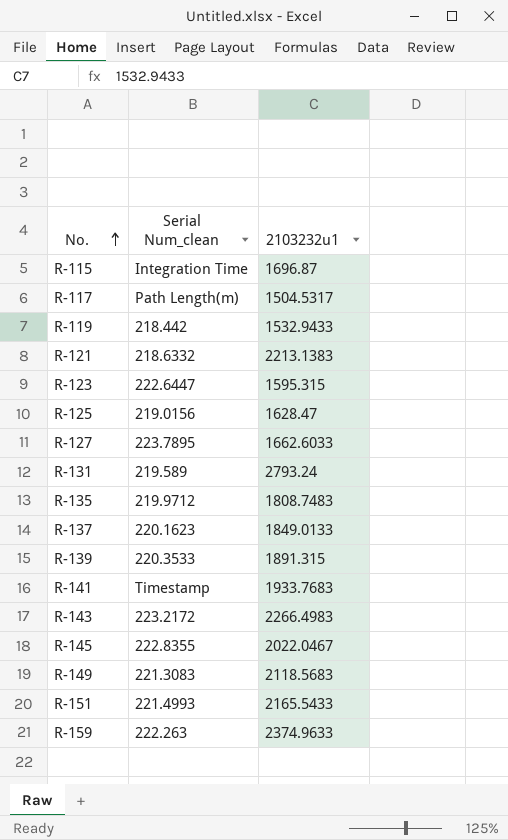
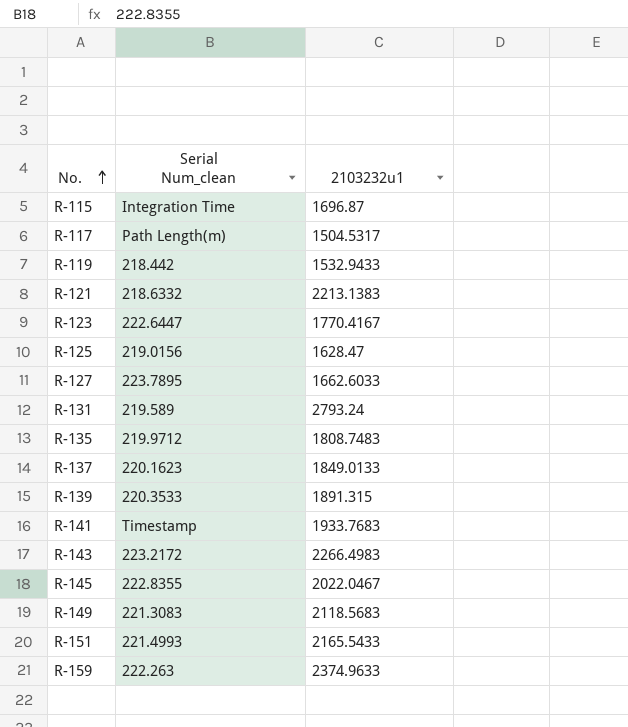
R-123 | 2103232u1: 1595.315 -> 1770.4167

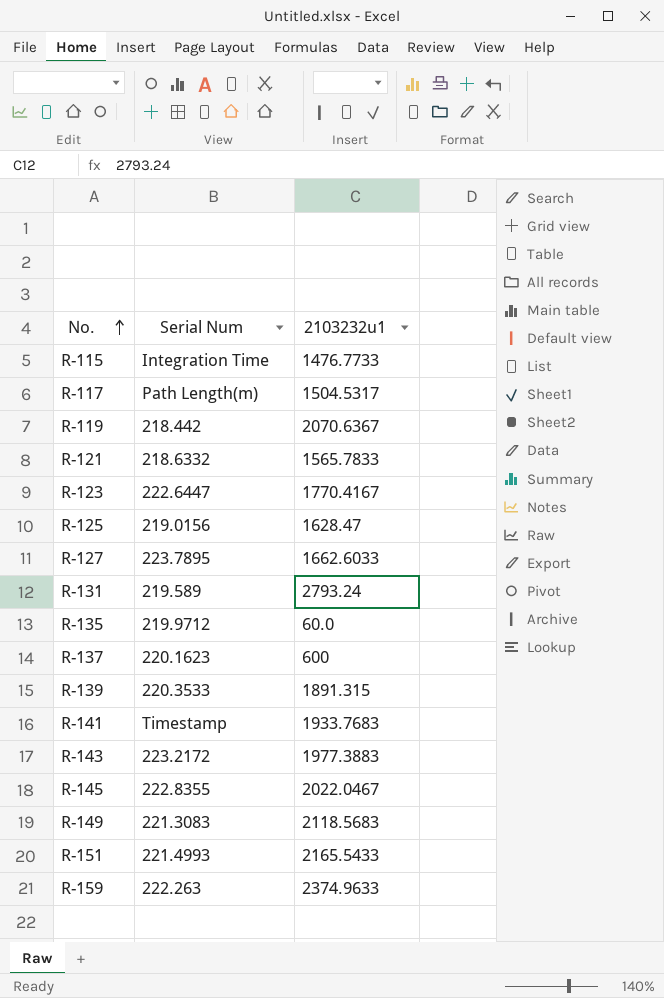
column name: Serial Num_clean -> Serial Num
R-115 | 2103232u1: 1696.87 -> 1476.7733
R-119 | 2103232u1: 1532.9433 -> 2070.6367
R-121 | 2103232u1: 2213.1383 -> 1565.7833
R-135 | 2103232u1: 1808.7483 -> 60.0
R-137 | 2103232u1: 1849.0133 -> 600
R-143 | 2103232u1: 2266.4983 -> 1977.3883

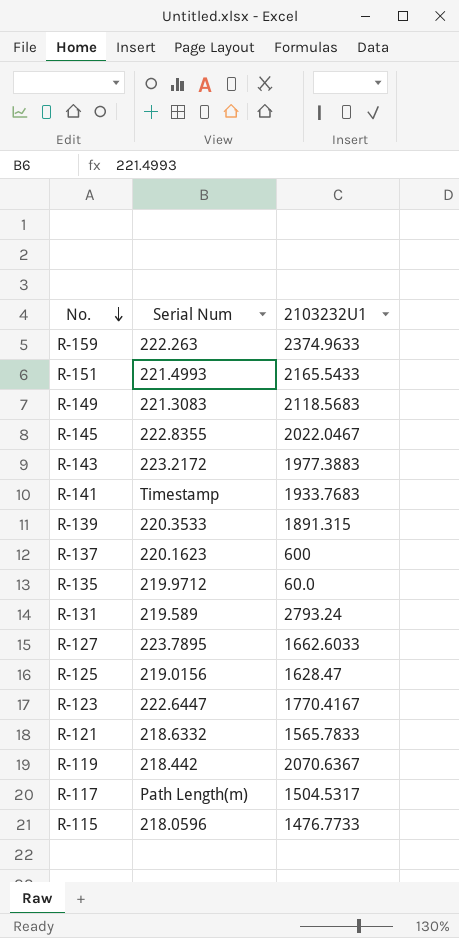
row order: No. ascending -> No. descending
column name: 2103232u1 -> 2103232U1
R-115 | Serial Num: Integration Time -> 218.0596

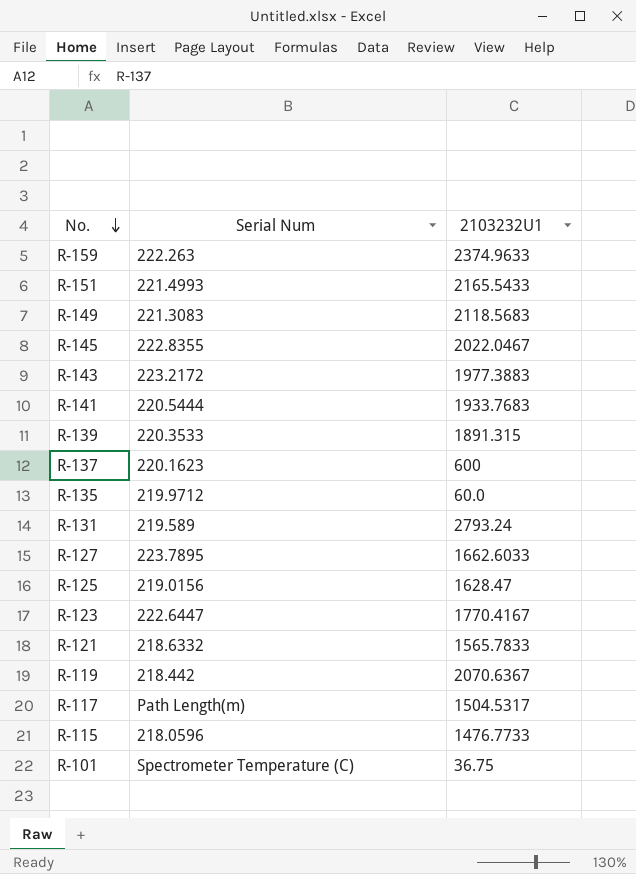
R-141 | Serial Num: Timestamp -> 220.5444
row R-101: none -> Spectrometer Temperature (C) | 36.75

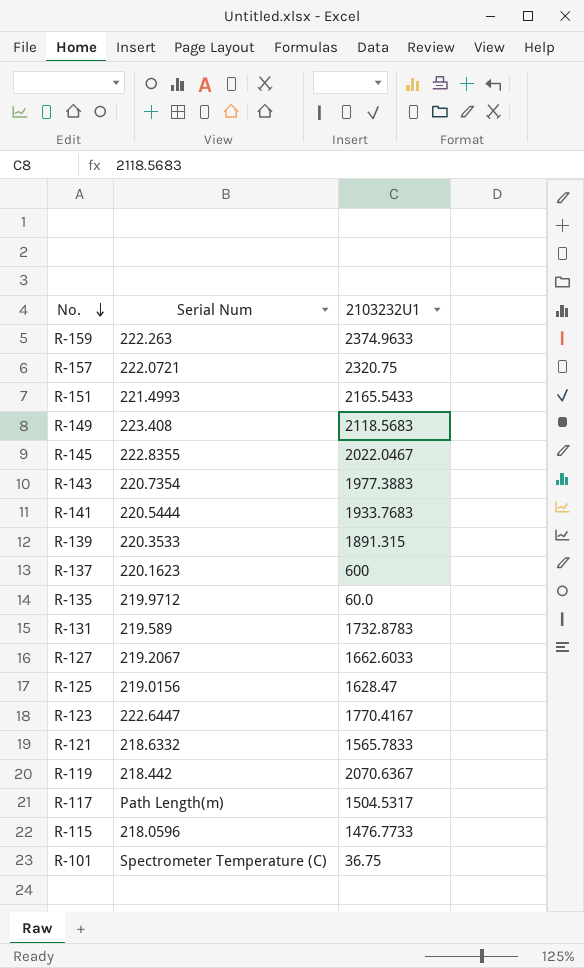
row R-157: none -> 222.0721 | 2320.75
R-149 | Serial Num: 221.3083 -> 223.408
R-143 | Serial Num: 223.2172 -> 220.7354
R-131 | 2103232U1: 2793.24 -> 1732.8783
R-127 | Serial Num: 223.7895 -> 219.2067

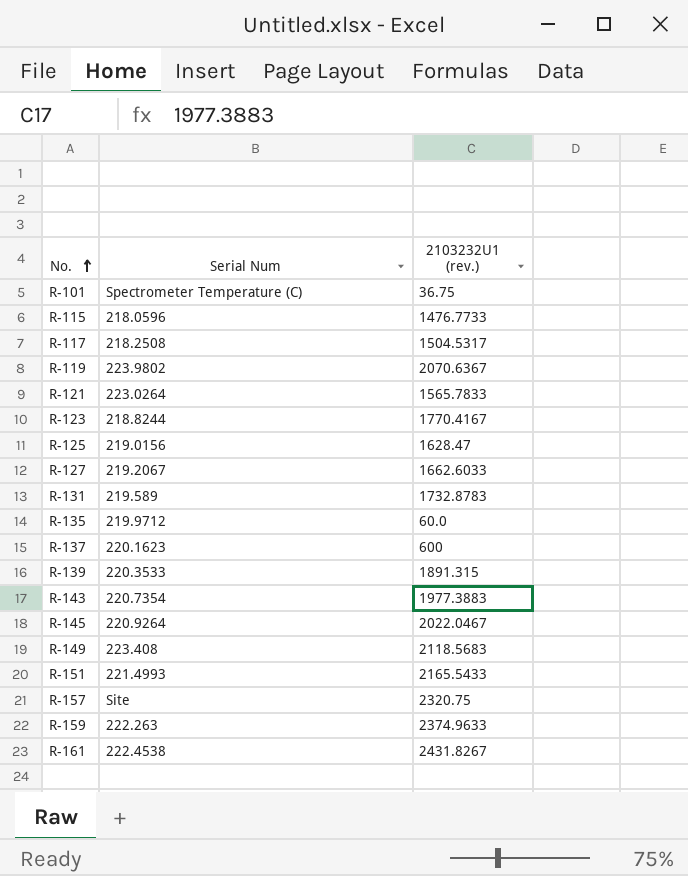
row order: No. descending -> No. ascending
column name: 2103232U1 -> 2103232U1 (rev.)
row R-141: 220.5444 | 1933.7683 -> none
R-117 | Serial Num: Path Length(m) -> 218.2508
R-119 | Serial Num: 218.442 -> 223.9802
R-121 | Serial Num: 218.6332 -> 223.0264
R-123 | Serial Num: 222.6447 -> 218.8244
R-145 | Serial Num: 222.8355 -> 220.9264
R-157 | Serial Num: 222.0721 -> Site
row R-161: none -> 222.4538 | 2431.8267

